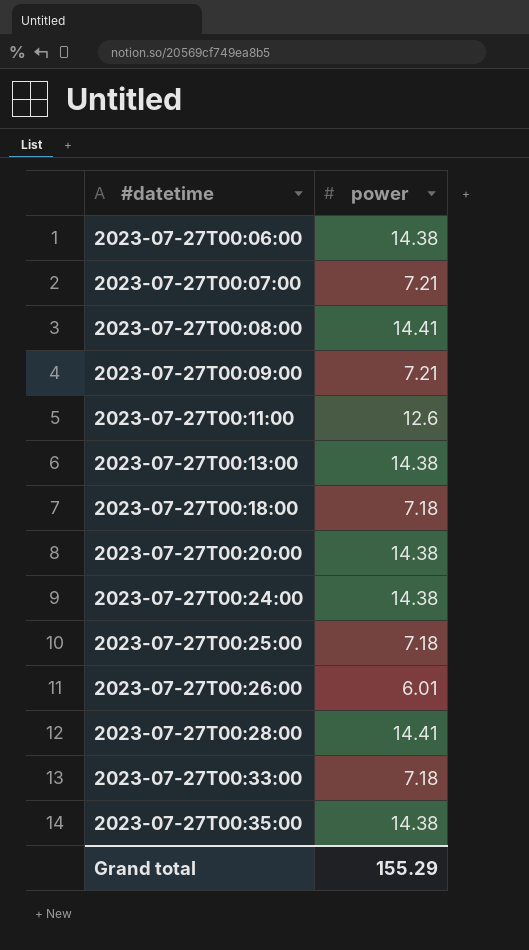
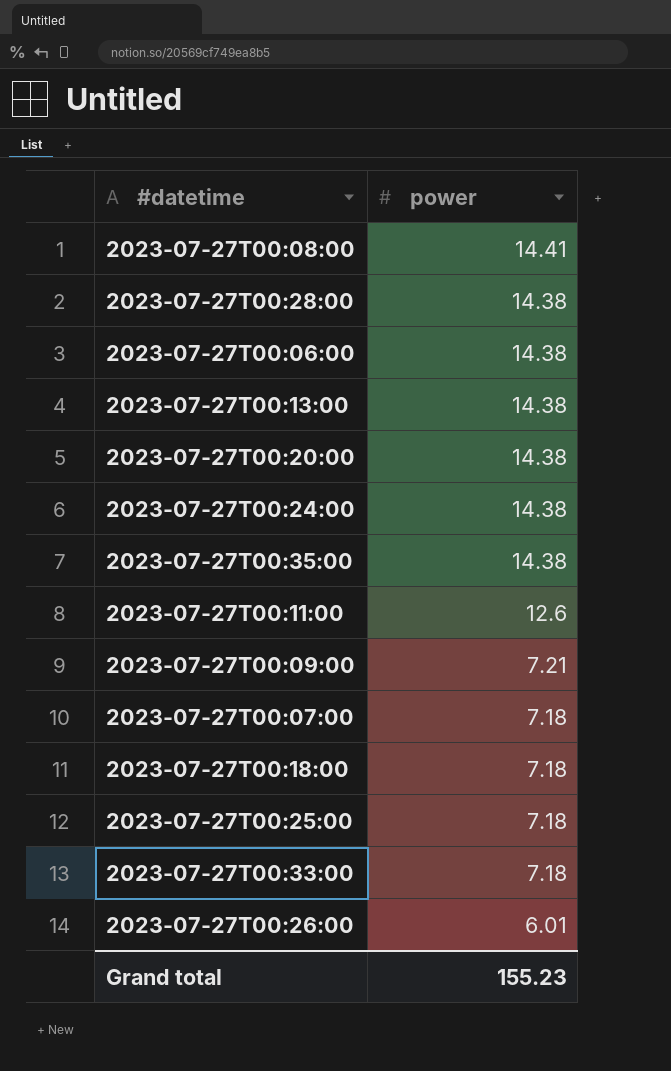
row order: #datetime ascending -> power descending
2023-07-27T00:28:00 | power: 14.41 -> 14.38
2023-07-27T00:07:00 | power: 7.21 -> 7.18
Grand total | power: 155.29 -> 155.23

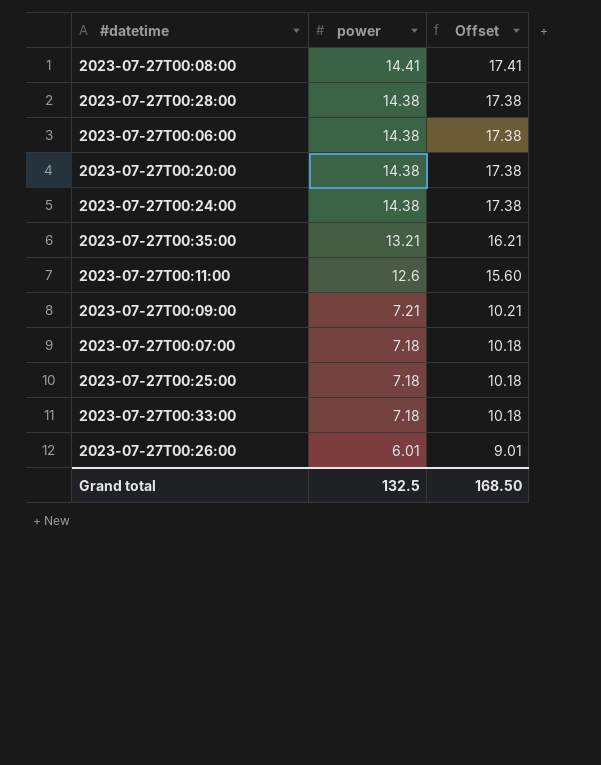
column Offset | formula: none -> [power] + 3
row 2023-07-27T00:13:00: 14.38 -> none
row 2023-07-27T00:18:00: 7.18 -> none
2023-07-27T00:35:00 | power: 14.38 -> 13.21
Grand total | power: 155.23 -> 132.5

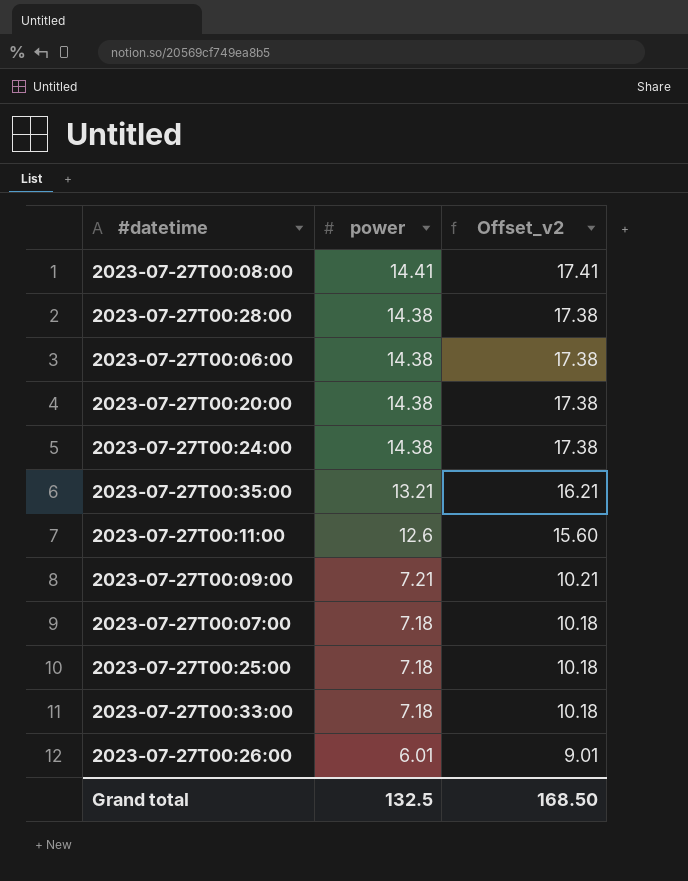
column name: Offset -> Offset_v2

